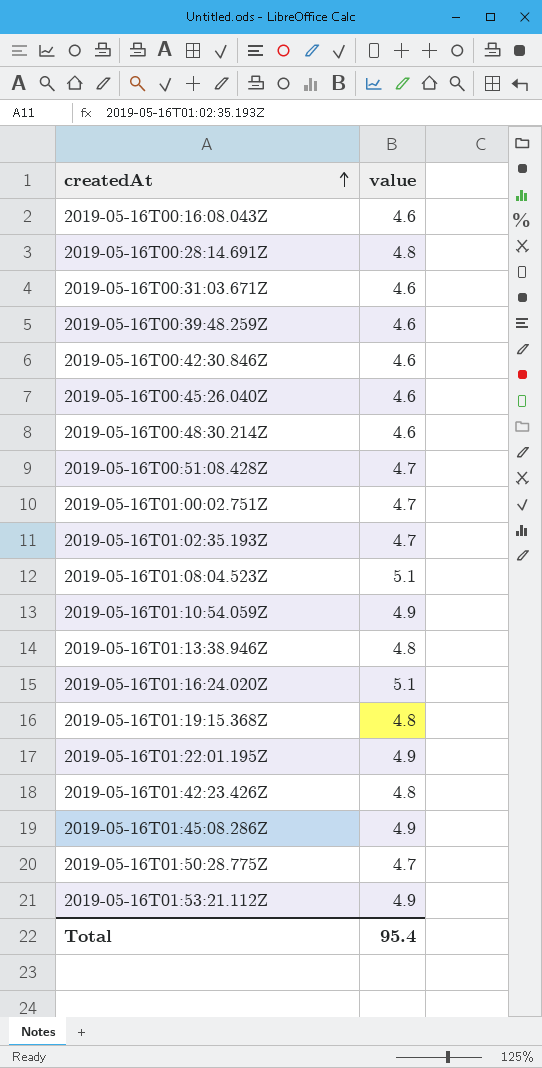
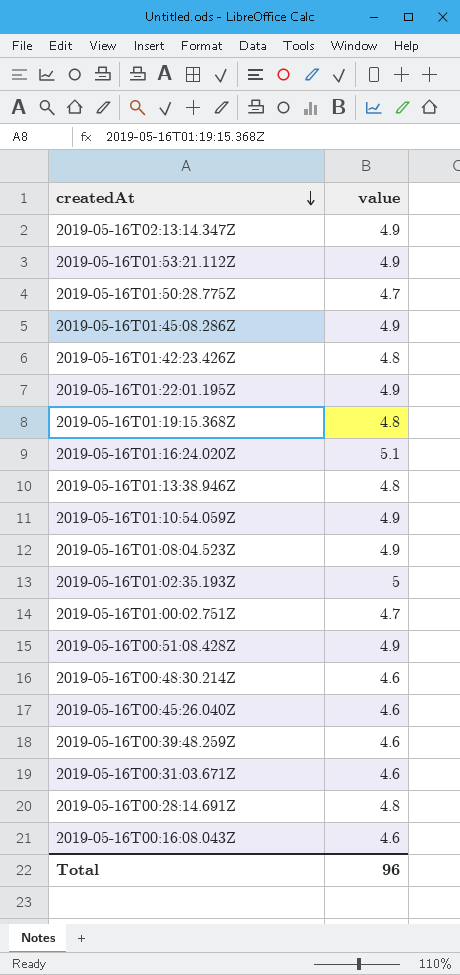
row order: createdAt ascending -> createdAt descending
row 2019-05-16T00:42:30.846Z: 4.6 -> none
row 2019-05-16T02:13:14.347Z: none -> 4.9
2019-05-16T01:08:04.523Z | value: 5.1 -> 4.9
2019-05-16T01:02:35.193Z | value: 4.7 -> 5
2019-05-16T00:51:08.428Z | value: 4.7 -> 4.9
Total | value: 95.4 -> 96

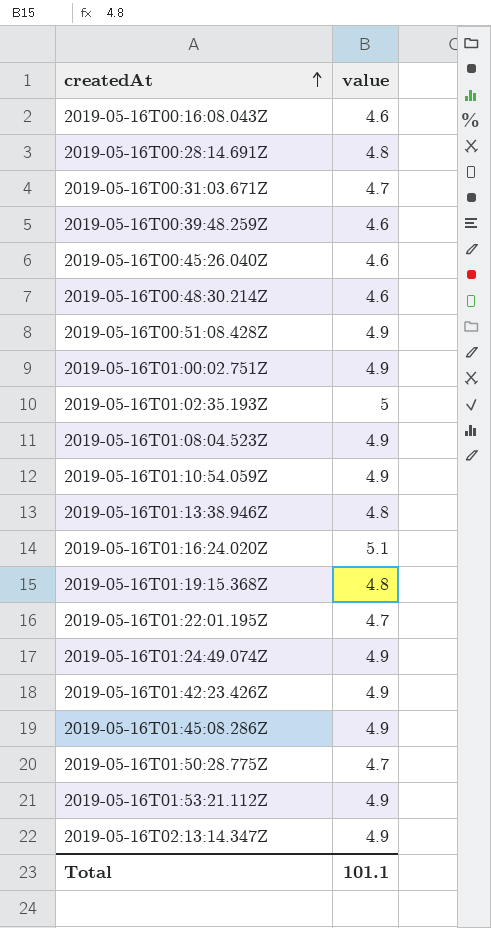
row order: createdAt descending -> createdAt ascending
2019-05-16T00:31:03.671Z | value: 4.6 -> 4.7
2019-05-16T01:00:02.751Z | value: 4.7 -> 4.9
2019-05-16T01:22:01.195Z | value: 4.9 -> 4.7
row 2019-05-16T01:24:49.074Z: none -> 4.9
2019-05-16T01:42:23.426Z | value: 4.8 -> 4.9
Total | value: 96 -> 101.1

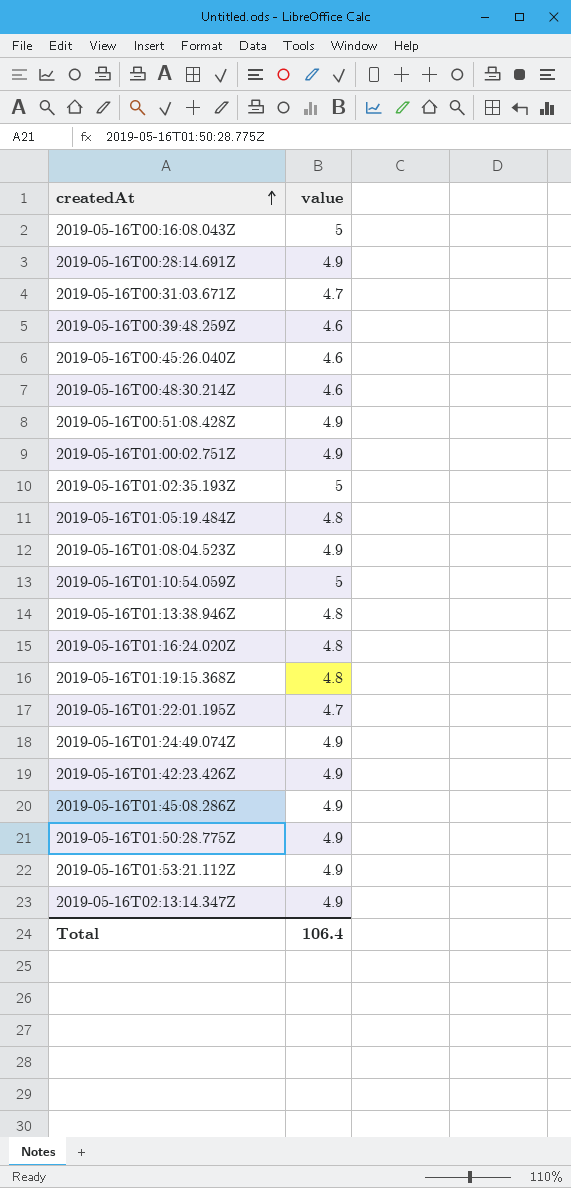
2019-05-16T00:16:08.043Z | value: 4.6 -> 5
2019-05-16T00:28:14.691Z | value: 4.8 -> 4.9
row 2019-05-16T01:05:19.484Z: none -> 4.8
2019-05-16T01:10:54.059Z | value: 4.9 -> 5
2019-05-16T01:16:24.020Z | value: 5.1 -> 4.8
2019-05-16T01:50:28.775Z | value: 4.7 -> 4.9
Total | value: 101.1 -> 106.4

